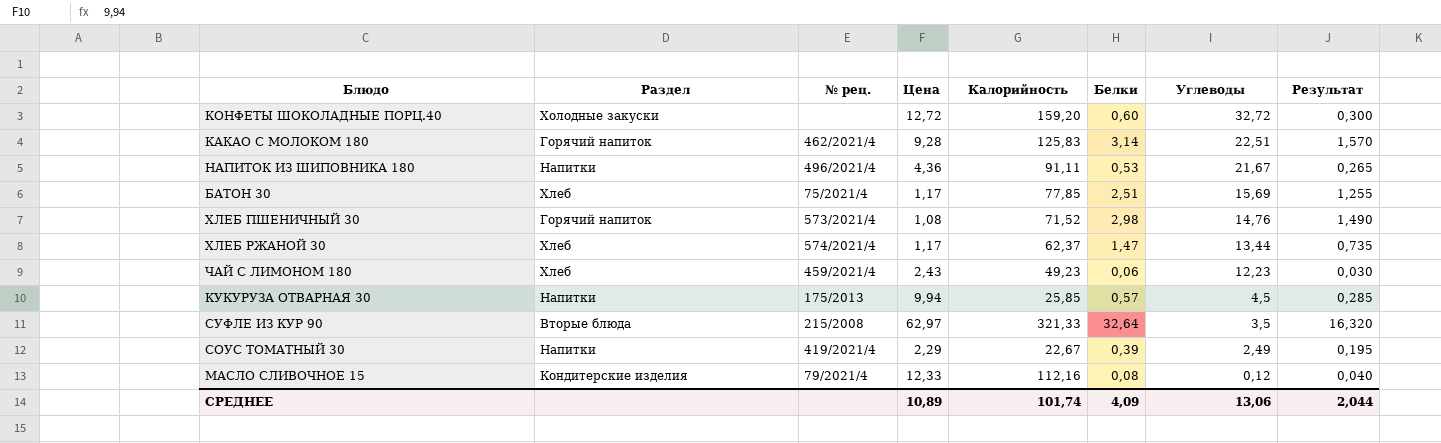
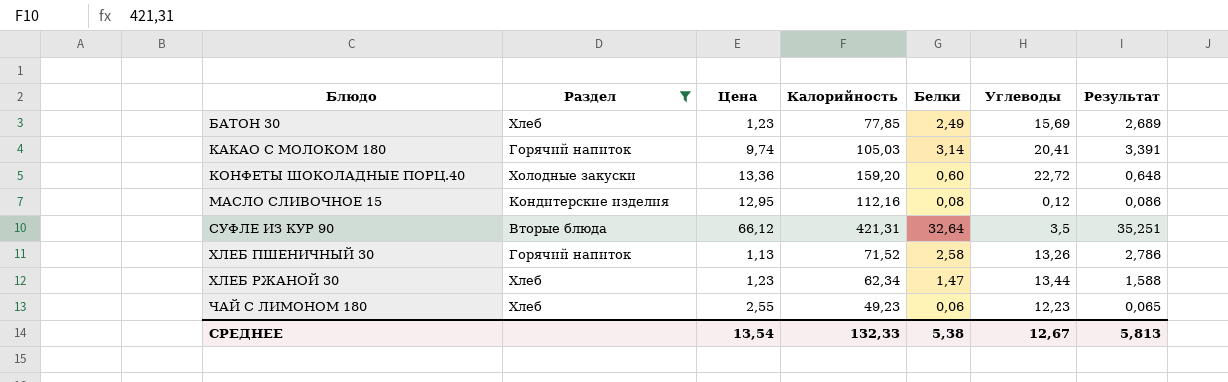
filter: none -> Раздел != Напитки
row order: Углеводы descending -> Блюдо ascending
column № рец. | position: 3 -> none
column Результат | formula: [Белки] * 0,5 -> [Белки] * 1,08
БАТОН 30 | Цена: 1,17 -> 1,23
БАТОН 30 | Белки: 2,51 -> 2,49
КАКАО С МОЛОКОМ 180 | Цена: 9,28 -> 9,74
КАКАО С МОЛОКОМ 180 | Калорийность: 125,83 -> 105,03
КАКАО С МОЛОКОМ 180 | Углеводы: 22,51 -> 20,41
КОНФЕТЫ ШОКОЛАДНЫЕ ПОРЦ.40 | Цена: 12,72 -> 13,36
КОНФЕТЫ ШОКОЛАДНЫЕ ПОРЦ.40 | Углеводы: 32,72 -> 22,72
МАСЛО СЛИВОЧНОЕ 15 | Цена: 12,33 -> 12,95
СУФЛЕ ИЗ КУР 90 | Цена: 62,97 -> 66,12
СУФЛЕ ИЗ КУР 90 | Калорийность: 321,33 -> 421,31
ХЛЕБ ПШЕНИЧНЫЙ 30 | Цена: 1,08 -> 1,13
ХЛЕБ ПШЕНИЧНЫЙ 30 | Белки: 2,98 -> 2,58
ХЛЕБ ПШЕНИЧНЫЙ 30 | Углеводы: 14,76 -> 13,26
ХЛЕБ РЖАНОЙ 30 | Цена: 1,17 -> 1,23
ХЛЕБ РЖАНОЙ 30 | Калорийность: 62,37 -> 62,34
ЧАЙ С ЛИМОНОМ 180 | Цена: 2,43 -> 2,55
СРЕДНЕЕ | Цена: 10,89 -> 13,54
СРЕДНЕЕ | Калорийность: 101,74 -> 132,33
СРЕДНЕЕ | Белки: 4,09 -> 5,38
СРЕДНЕЕ | Углеводы: 13,06 -> 12,67
СРЕДНЕЕ | Результат: 2,044 -> 5,813

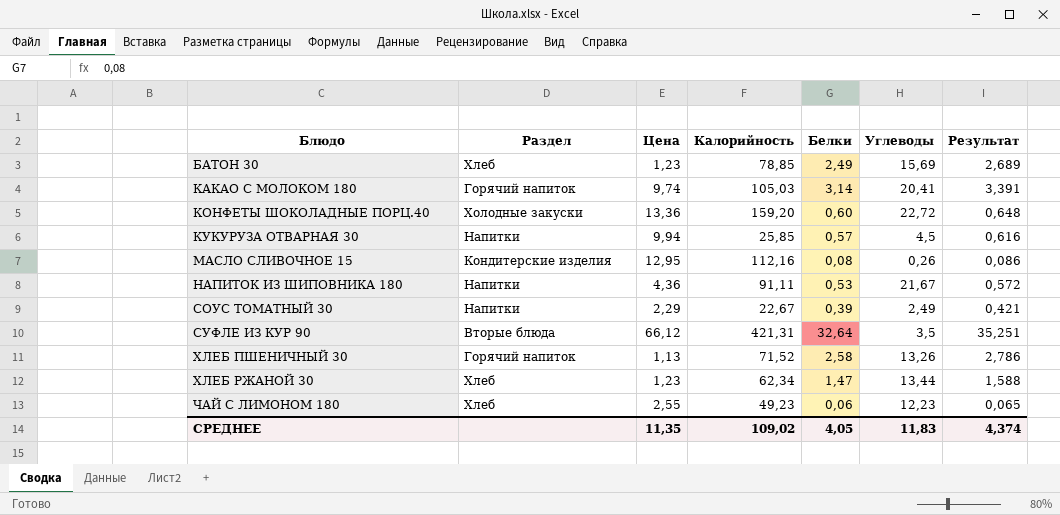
filter: Раздел != Напитки -> none
БАТОН 30 | Калорийность: 77,85 -> 78,85
МАСЛО СЛИВОЧНОЕ 15 | Углеводы: 0,12 -> 0,26
СРЕДНЕЕ | Цена: 13,54 -> 11,35
СРЕДНЕЕ | Калорийность: 132,33 -> 109,02
СРЕДНЕЕ | Белки: 5,38 -> 4,05
СРЕДНЕЕ | Углеводы: 12,67 -> 11,83
СРЕДНЕЕ | Результат: 5,813 -> 4,374

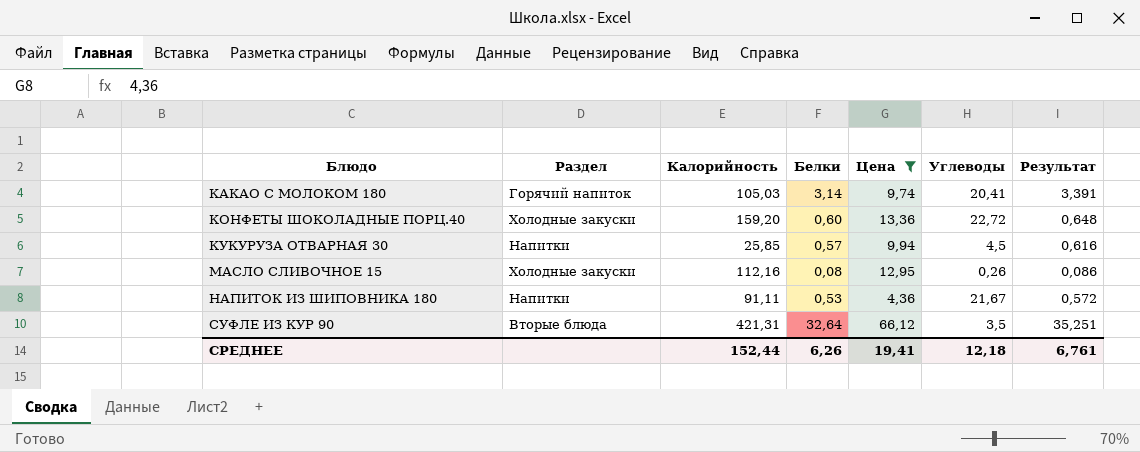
filter: none -> Цена >= 4,36
column Цена | position: 3 -> 5
МАСЛО СЛИВОЧНОЕ 15 | Раздел: Кондитерские изделия -> Холодные закуски
СРЕДНЕЕ | Калорийность: 109,02 -> 152,44
СРЕДНЕЕ | Белки: 4,05 -> 6,26
СРЕДНЕЕ | Цена: 11,35 -> 19,41
СРЕДНЕЕ | Углеводы: 11,83 -> 12,18
СРЕДНЕЕ | Результат: 4,374 -> 6,761

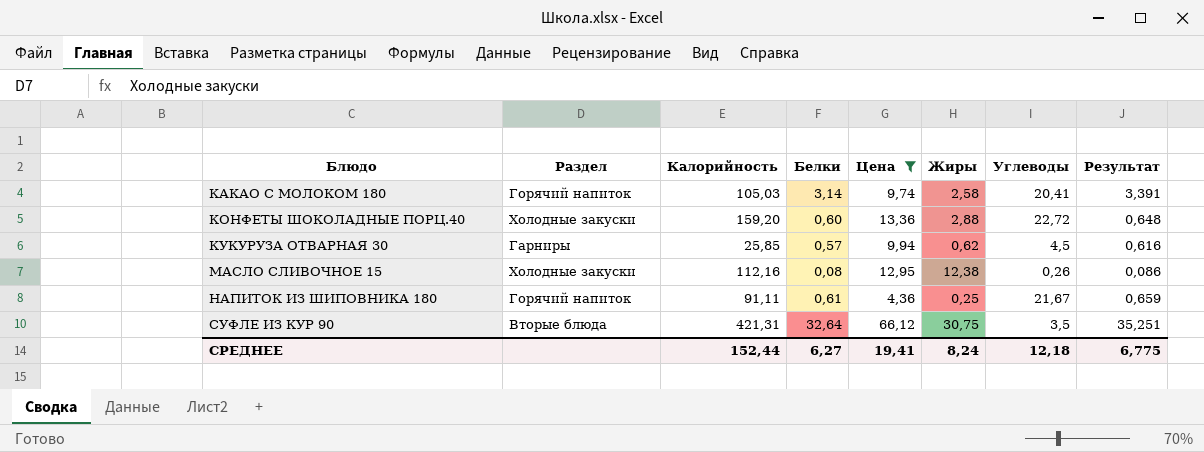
column Жиры | position: none -> 6
КУКУРУЗА ОТВАРНАЯ 30 | Раздел: Напитки -> Гарниры
НАПИТОК ИЗ ШИПОВНИКА 180 | Раздел: Напитки -> Горячий напиток
НАПИТОК ИЗ ШИПОВНИКА 180 | Белки: 0,53 -> 0,61
НАПИТОК ИЗ ШИПОВНИКА 180 | Результат: 0,572 -> 0,659
СРЕДНЕЕ | Белки: 6,26 -> 6,27
СРЕДНЕЕ | Результат: 6,761 -> 6,775

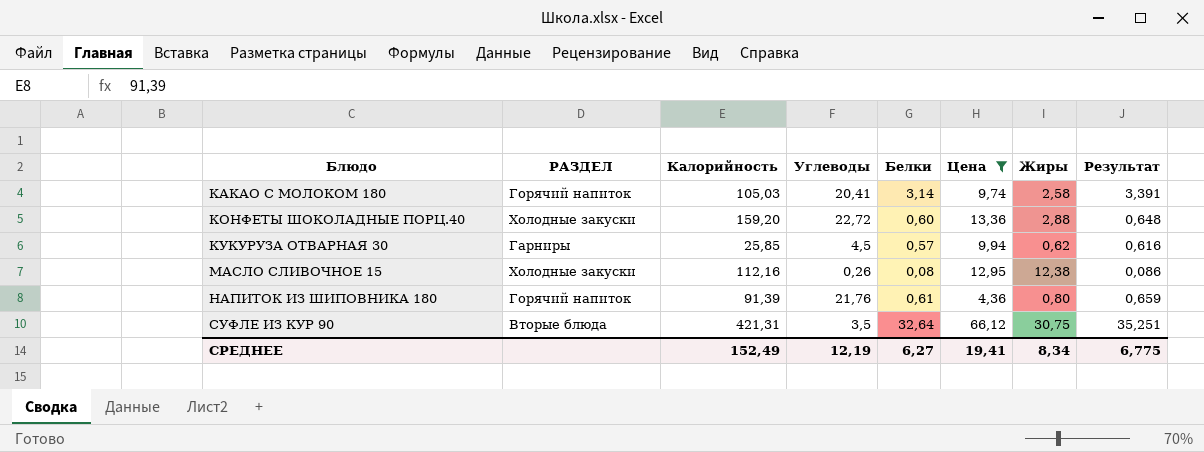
column name: Раздел -> РАЗДЕЛ
column Углеводы | position: 7 -> 4
НАПИТОК ИЗ ШИПОВНИКА 180 | Калорийность: 91,11 -> 91,39
НАПИТОК ИЗ ШИПОВНИКА 180 | Углеводы: 21,67 -> 21,76
НАПИТОК ИЗ ШИПОВНИКА 180 | Жиры: 0,25 -> 0,80
СРЕДНЕЕ | Калорийность: 152,44 -> 152,49
СРЕДНЕЕ | Углеводы: 12,18 -> 12,19
СРЕДНЕЕ | Жиры: 8,24 -> 8,34

